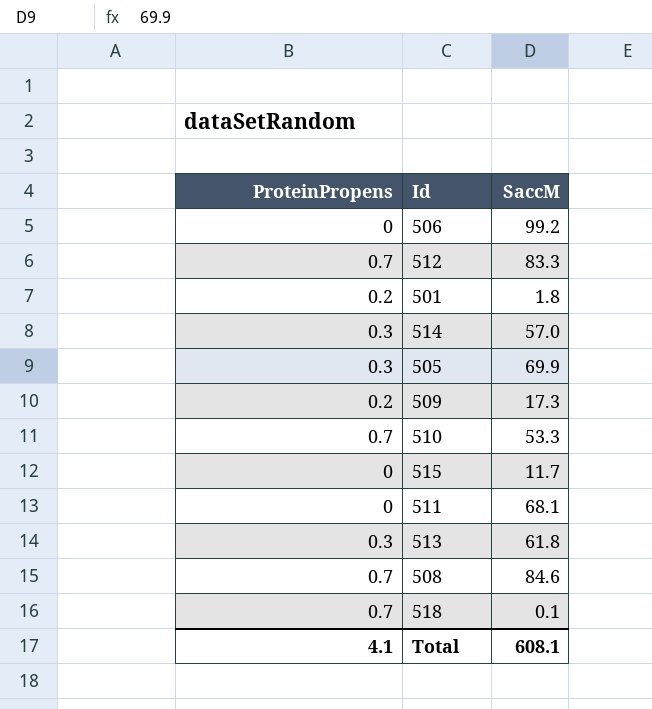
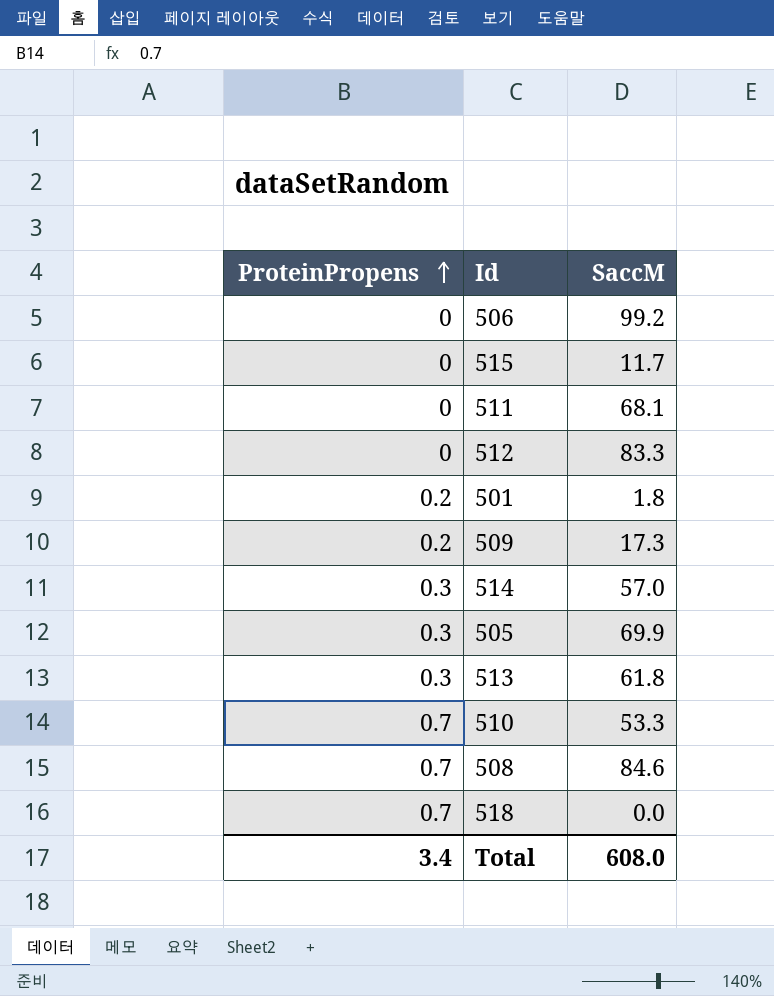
row order: none -> ProteinPropens ascending
512 | ProteinPropens: 0.7 -> 0
518 | SaccM: 0.1 -> 0.0
Total | ProteinPropens: 4.1 -> 3.4
Total | SaccM: 608.1 -> 608.0

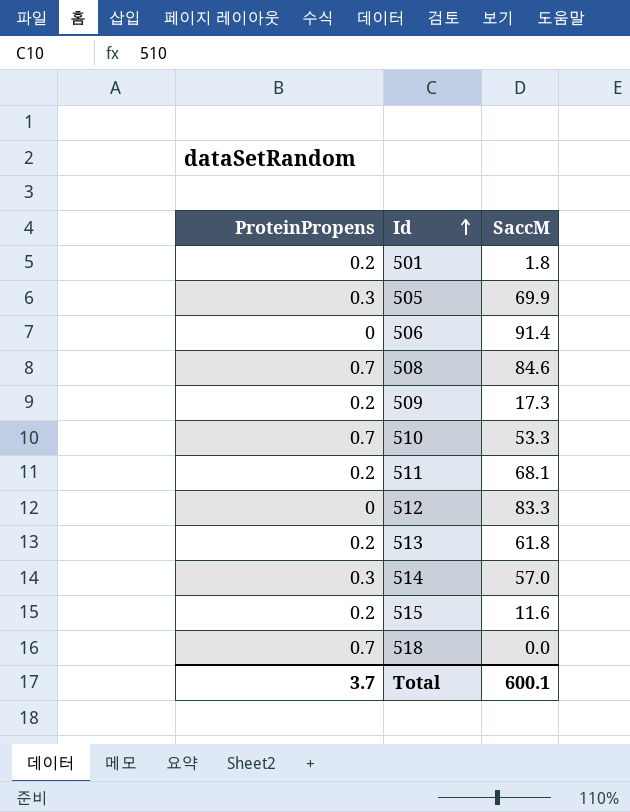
row order: ProteinPropens ascending -> Id ascending
506 | SaccM: 99.2 -> 91.4
511 | ProteinPropens: 0 -> 0.2
513 | ProteinPropens: 0.3 -> 0.2
515 | ProteinPropens: 0 -> 0.2
515 | SaccM: 11.7 -> 11.6
Total | ProteinPropens: 3.4 -> 3.7
Total | SaccM: 608.0 -> 600.1

